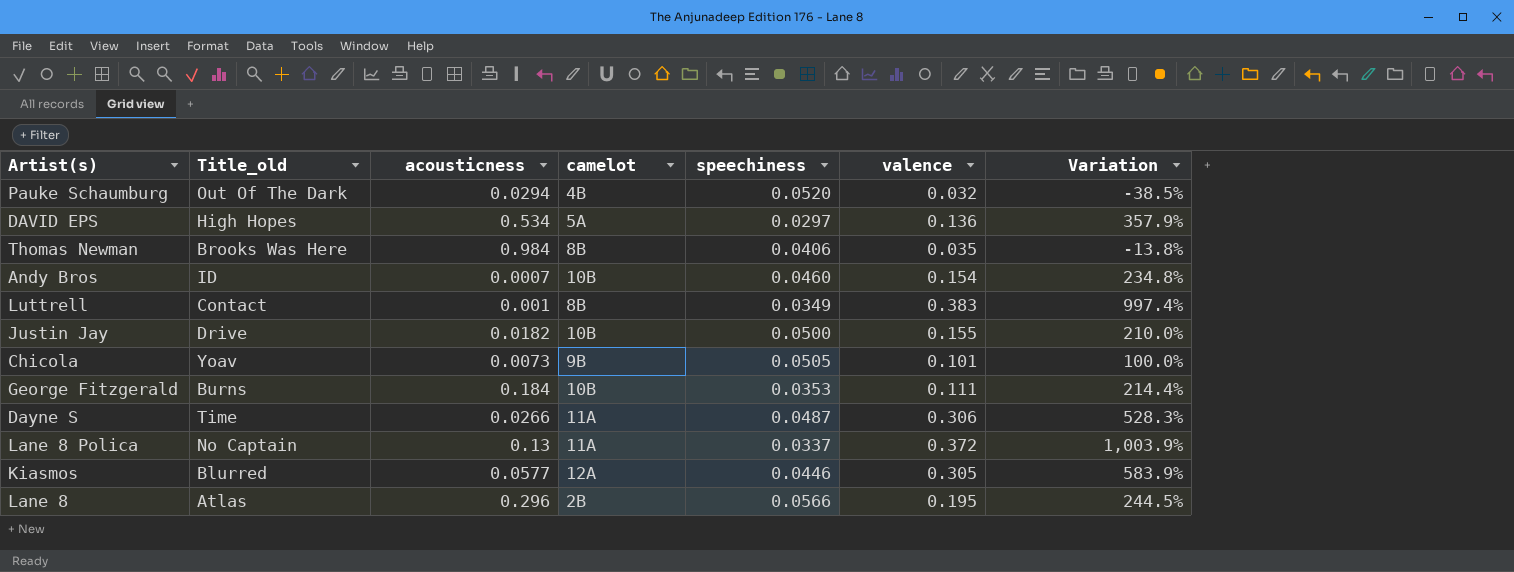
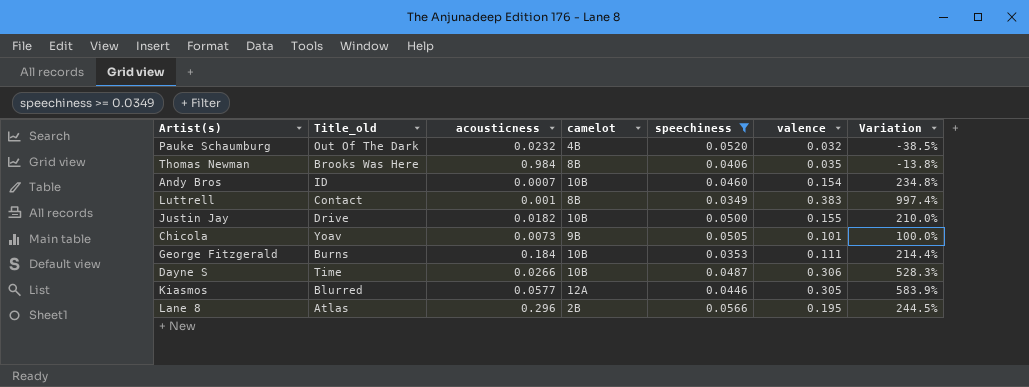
filter: none -> speechiness >= 0.0349
Pauke Schaumburg | acousticness: 0.0294 -> 0.0232
Dayne S | camelot: 11A -> 10B

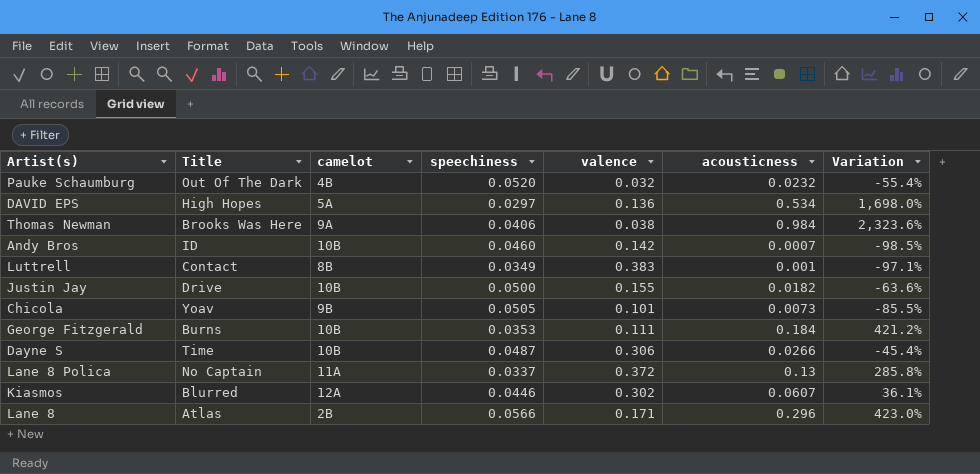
filter: speechiness >= 0.0349 -> none
column name: Title_old -> Title
column acousticness | position: 3 -> 6
column Variation | formula: ([valence] - [speechiness]) / [speechiness] -> ([acousticness] - [speechiness]) / [speechiness]
Thomas Newman | camelot: 8B -> 9A
Thomas Newman | valence: 0.035 -> 0.038
Andy Bros | valence: 0.154 -> 0.142
Kiasmos | valence: 0.305 -> 0.302
Kiasmos | acousticness: 0.0577 -> 0.0607
Lane 8 | valence: 0.195 -> 0.171

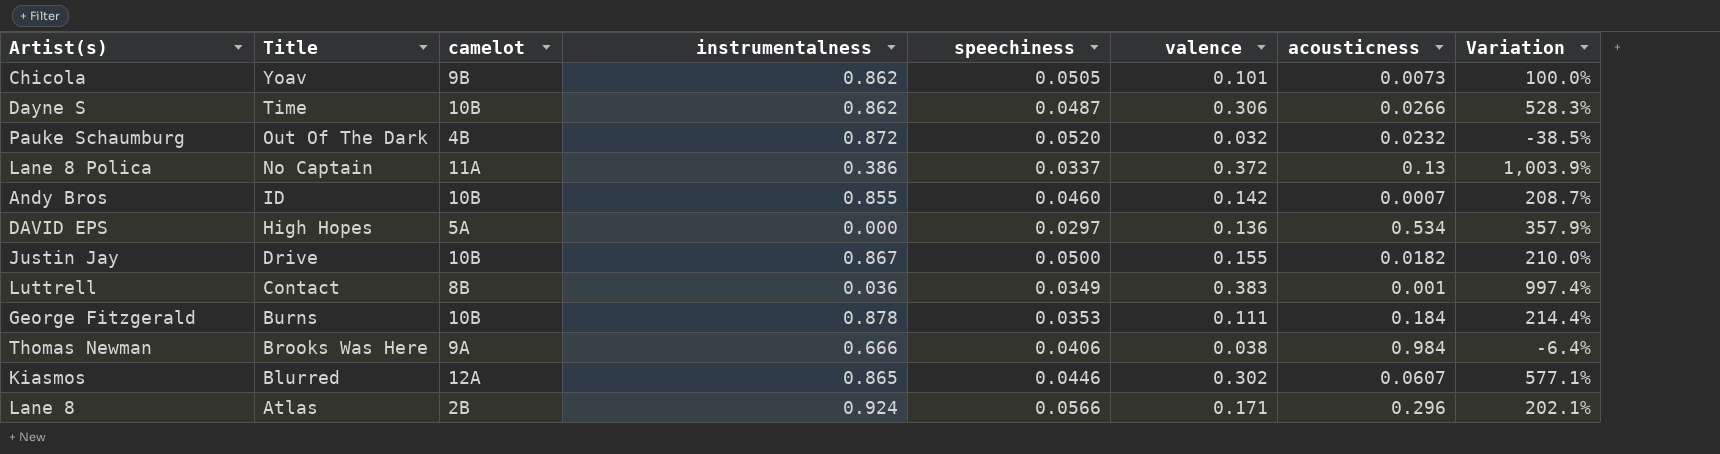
row order: none -> Title descending
column instrumentalness | position: none -> 4
column Variation | formula: ([acousticness] - [speechiness]) / [speechiness] -> ([valence] - [speechiness]) / [speechiness]

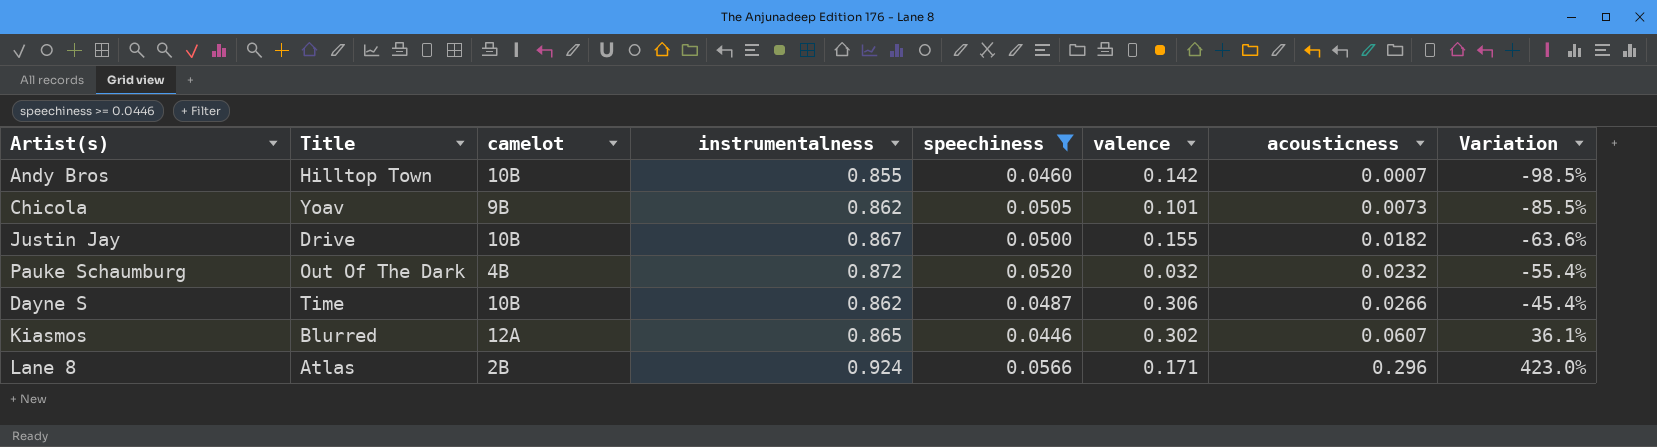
filter: none -> speechiness >= 0.0446
row order: Title descending -> acousticness ascending
column Variation | formula: ([valence] - [speechiness]) / [speechiness] -> ([acousticness] - [speechiness]) / [speechiness]
Andy Bros | Title: ID -> Hilltop Town

